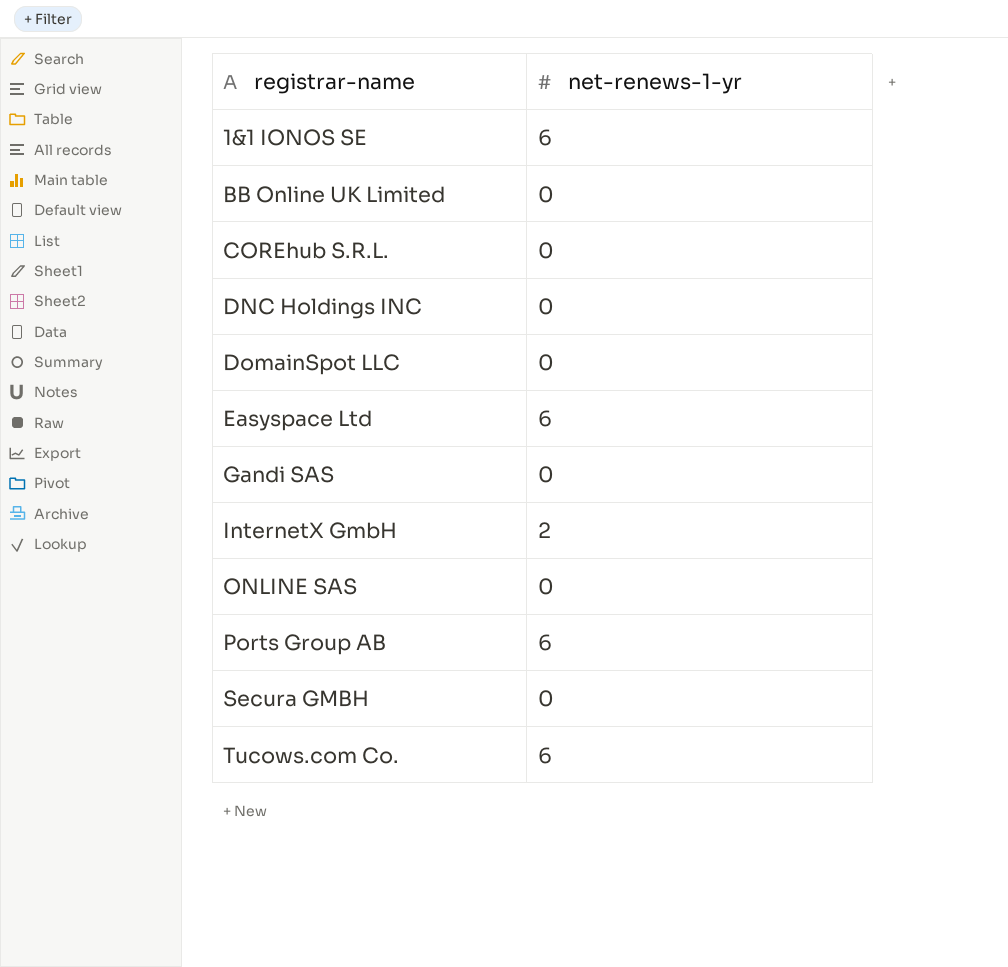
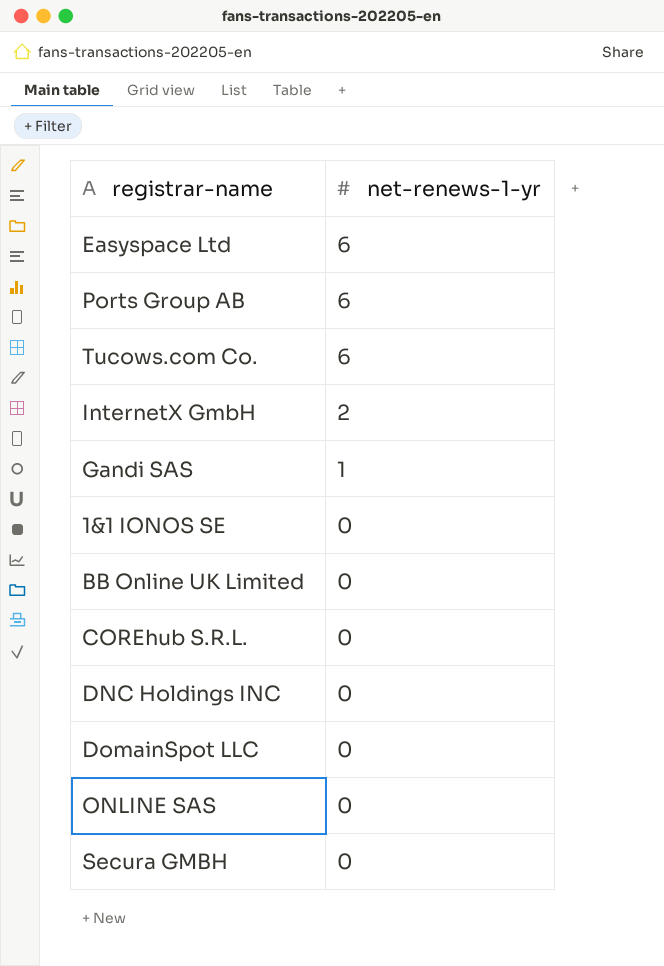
row order: registrar-name ascending -> net-renews-1-yr descending
Gandi SAS | net-renews-1-yr: 0 -> 1
1&1 IONOS SE | net-renews-1-yr: 6 -> 0

